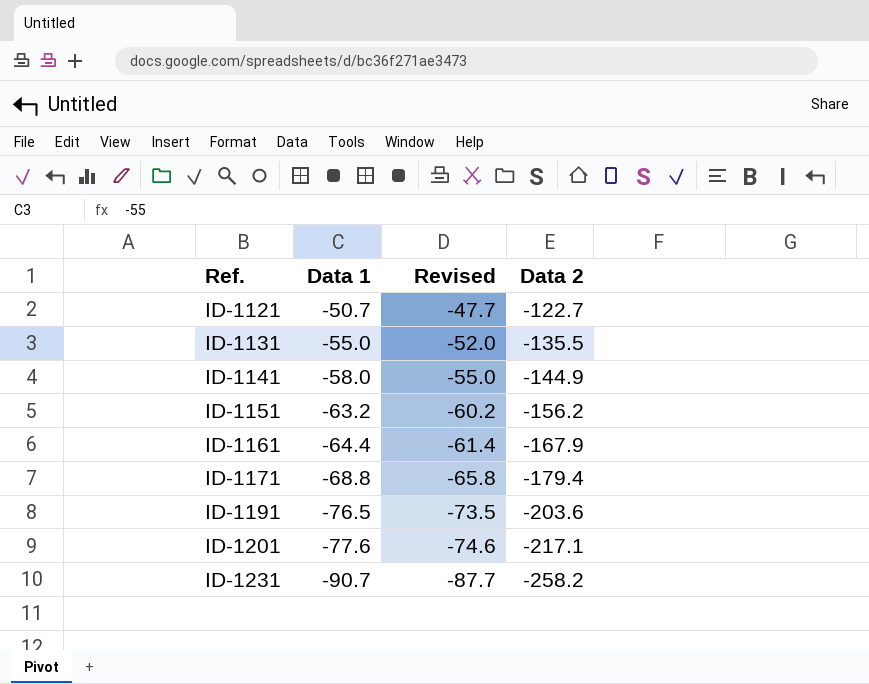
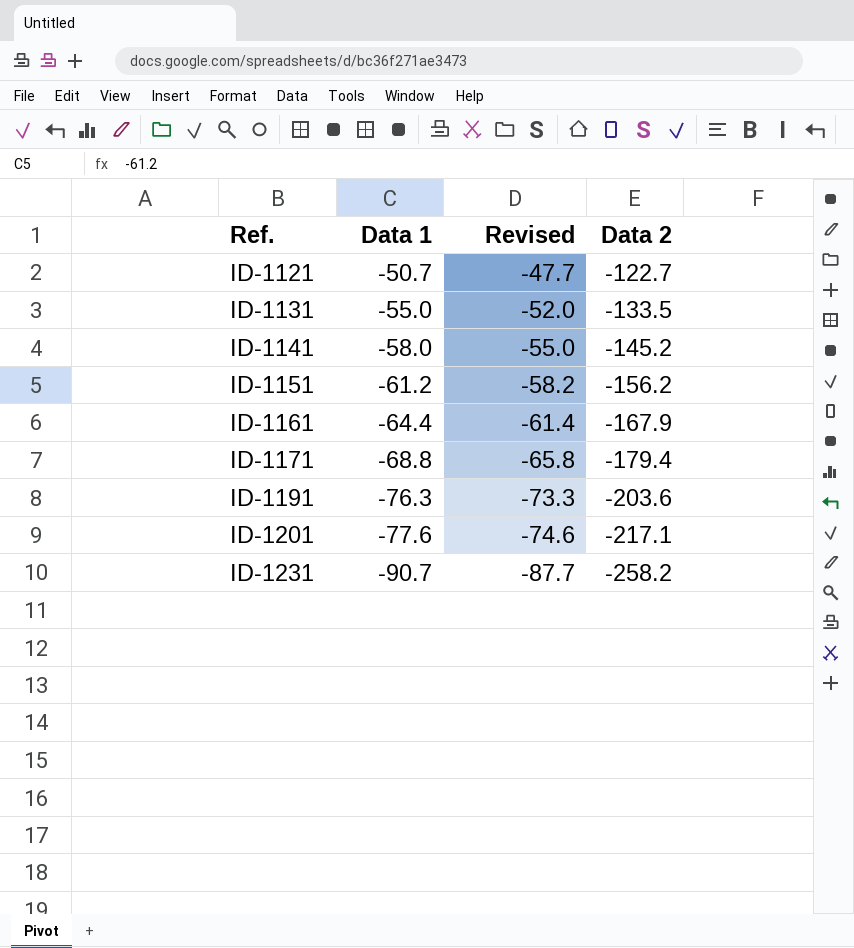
ID-1131 | Data 2: -135.5 -> -133.5
ID-1141 | Data 2: -144.9 -> -145.2
ID-1151 | Data 1: -63.2 -> -61.2
ID-1151 | Revised: -60.2 -> -58.2
ID-1191 | Data 1: -76.5 -> -76.3
ID-1191 | Revised: -73.5 -> -73.3

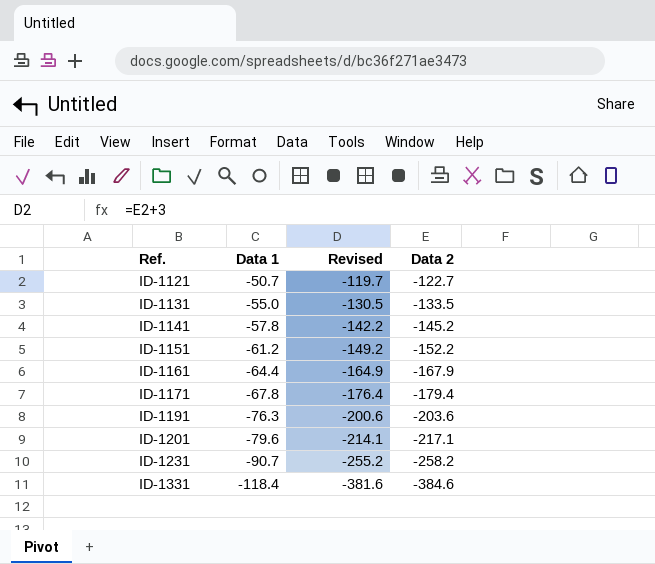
column Revised | formula: [Data 1] + 3 -> [Data 2] + 3
ID-1141 | Data 1: -58.0 -> -57.8
ID-1151 | Data 2: -156.2 -> -152.2
ID-1171 | Data 1: -68.8 -> -67.8
ID-1201 | Data 1: -77.6 -> -79.6
row ID-1331: none -> -118.4 | -381.6 | -384.6

